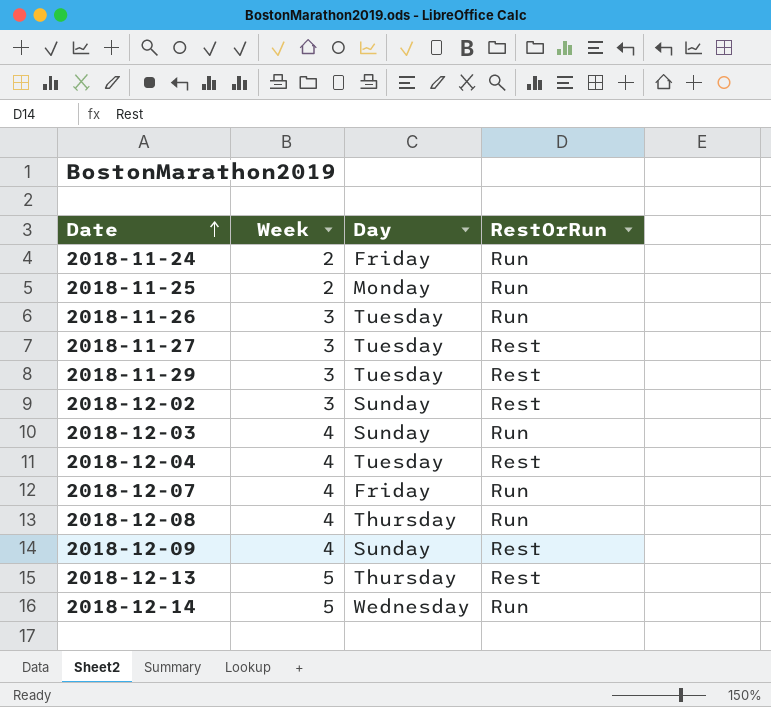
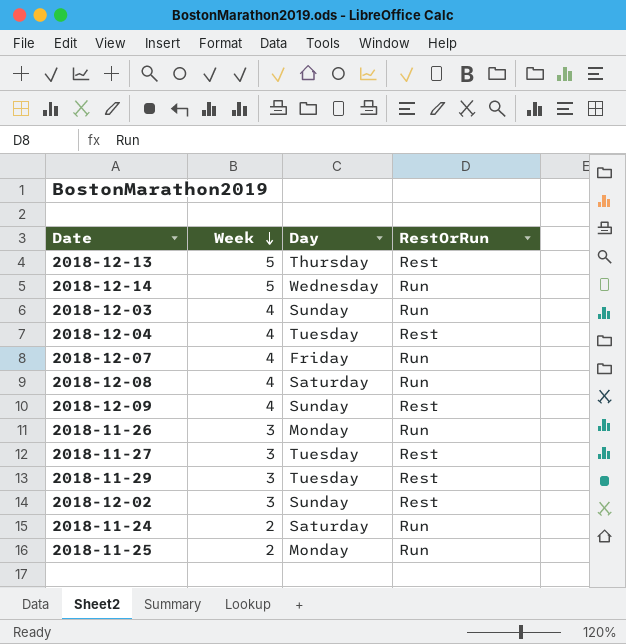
row order: Date ascending -> Week descending
2018-12-08 | Day: Thursday -> Saturday
2018-11-26 | Day: Tuesday -> Monday
2018-11-24 | Day: Friday -> Saturday

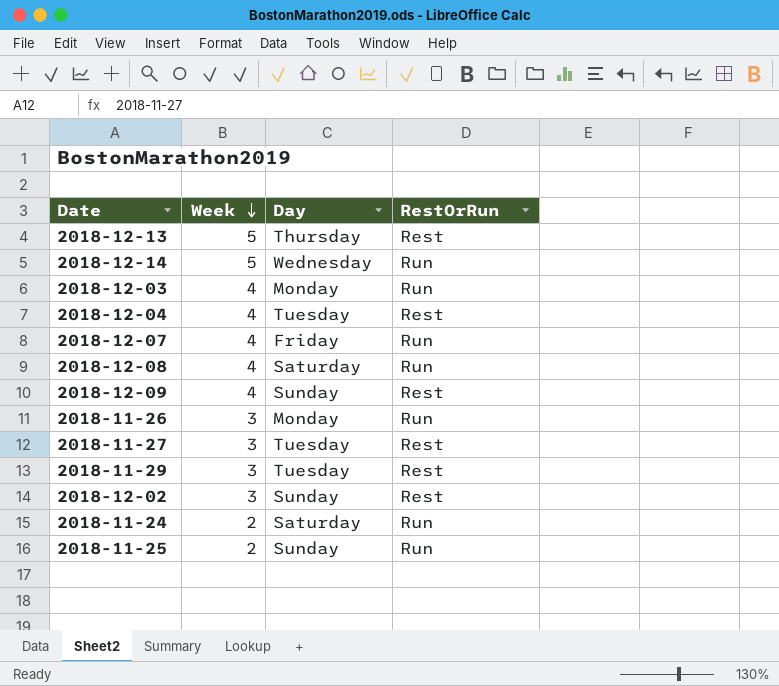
2018-12-03 | Day: Sunday -> Monday
2018-11-25 | Day: Monday -> Sunday

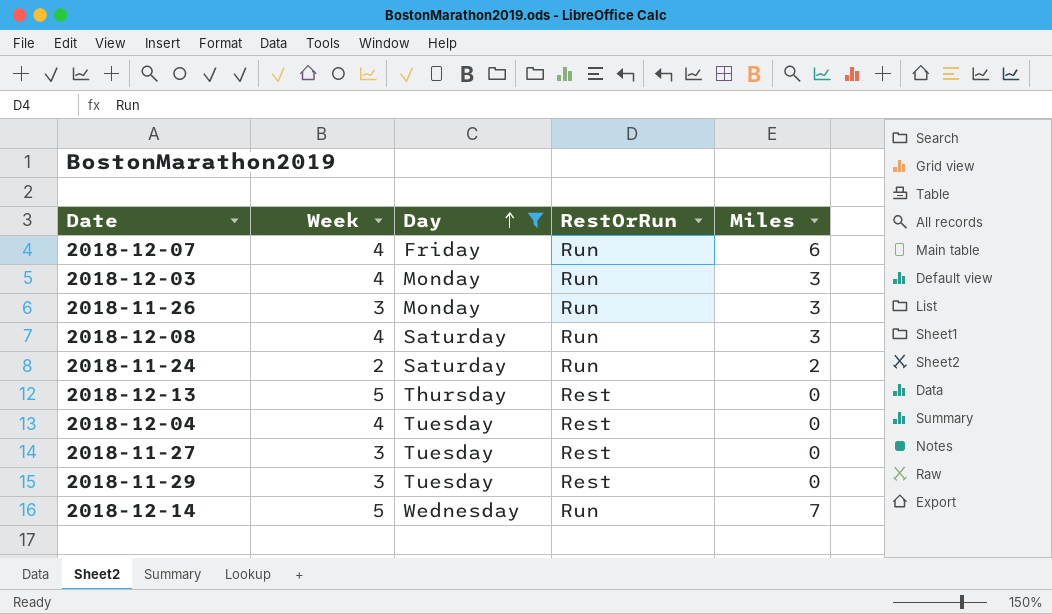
filter: none -> Day != Sunday
row order: Week descending -> Day ascending
column Miles | position: none -> 5

